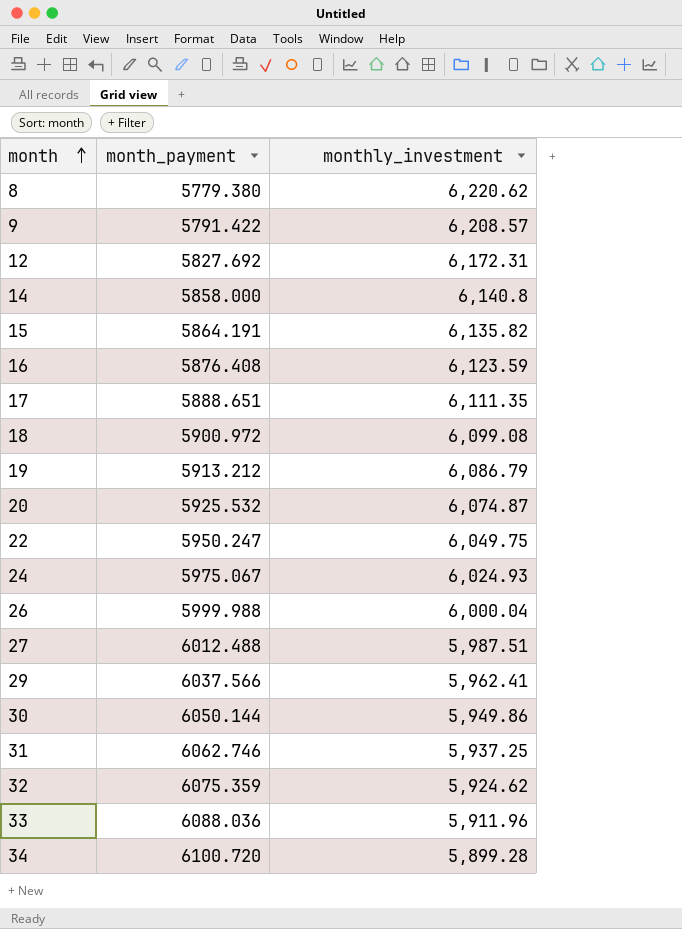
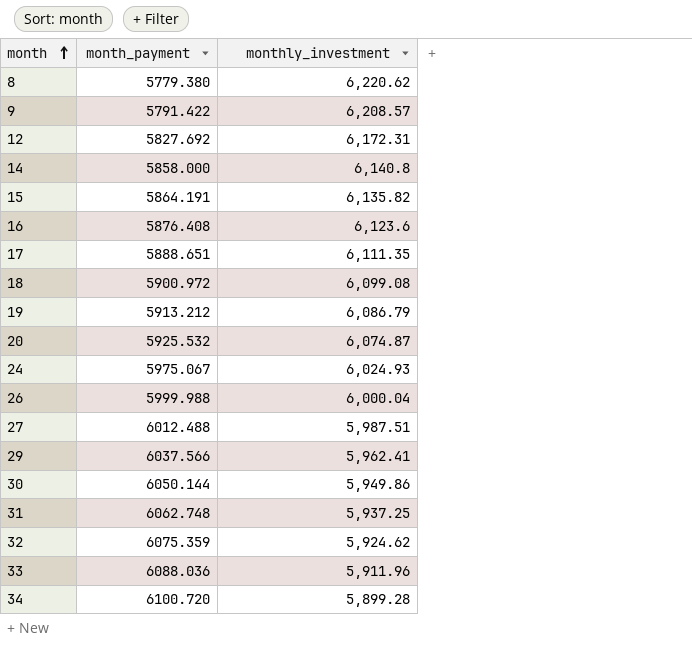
row 22: 5950.247 | 6,049.75 -> none
16 | monthly_investment: 6,123.59 -> 6,123.6
31 | month_payment: 6062.746 -> 6062.748

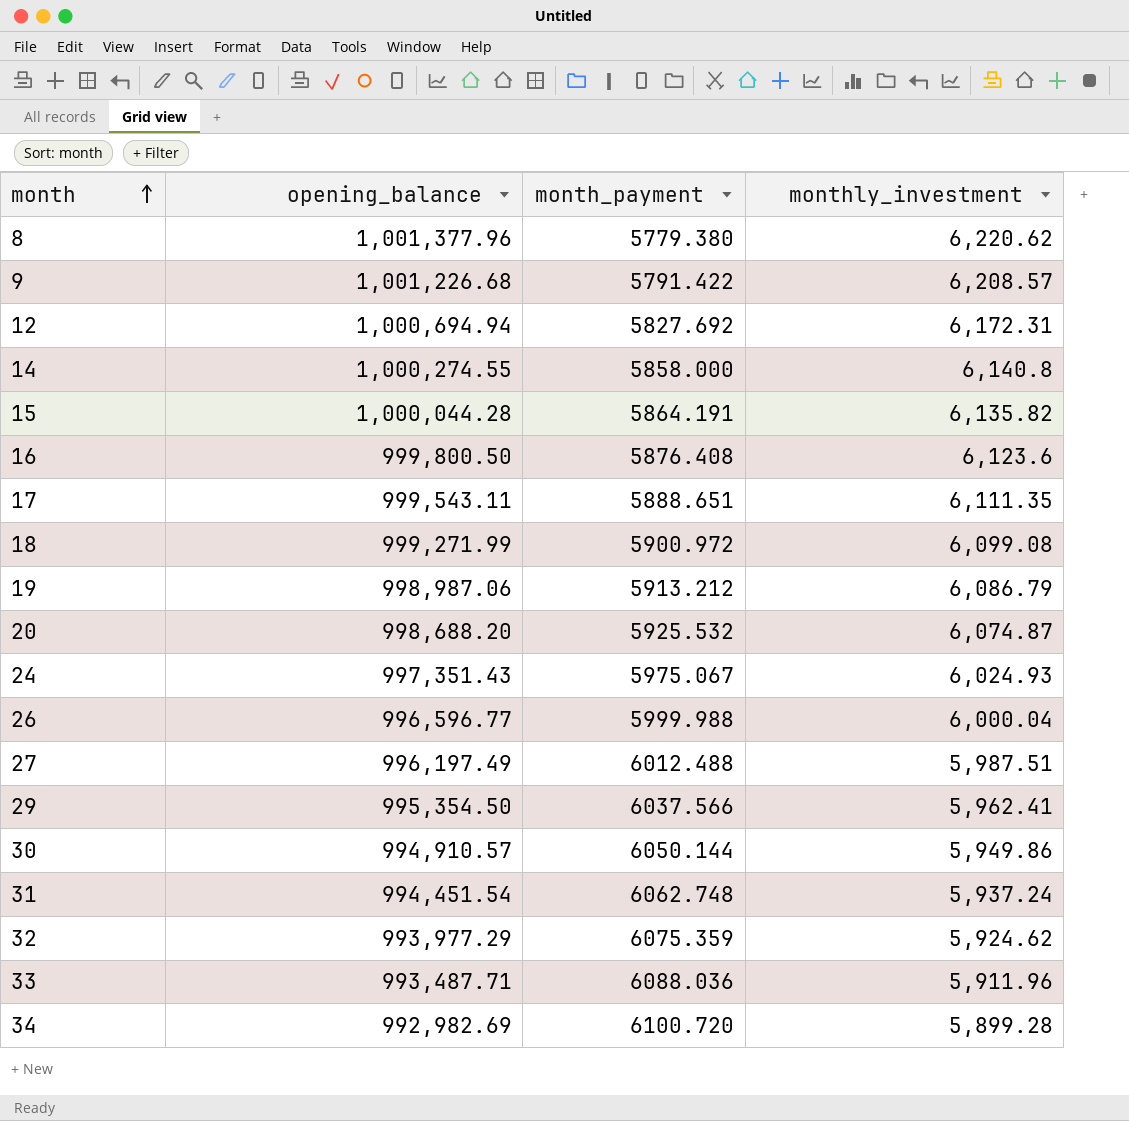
column opening_balance | position: none -> 2
31 | monthly_investment: 5,937.25 -> 5,937.24

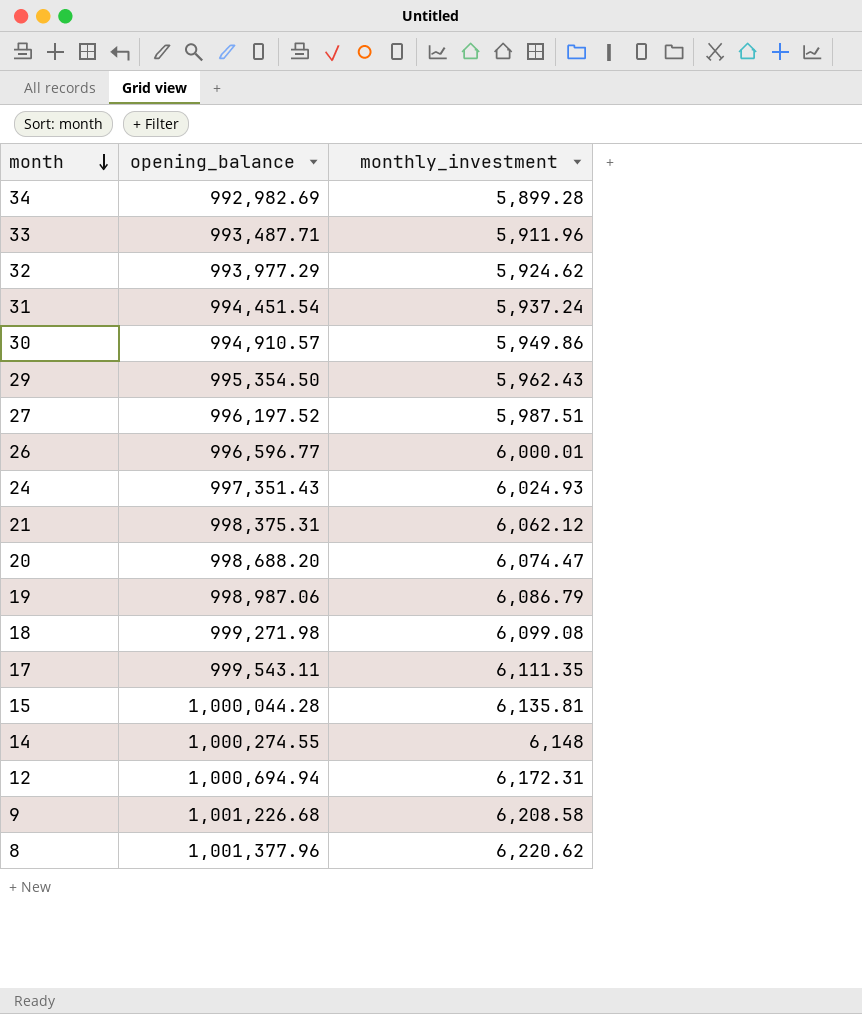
row order: month ascending -> month descending
column month_payment | position: 3 -> none
row 16: 999,800.50 | 5876.408 | 6,123.6 -> none
29 | monthly_investment: 5,962.41 -> 5,962.43
27 | opening_balance: 996,197.49 -> 996,197.52
26 | monthly_investment: 6,000.04 -> 6,000.01
row 21: none -> 998,375.31 | 6,062.12
20 | monthly_investment: 6,074.87 -> 6,074.47
18 | opening_balance: 999,271.99 -> 999,271.98
15 | monthly_investment: 6,135.82 -> 6,135.81
14 | monthly_investment: 6,140.8 -> 6,148
9 | monthly_investment: 6,208.57 -> 6,208.58

